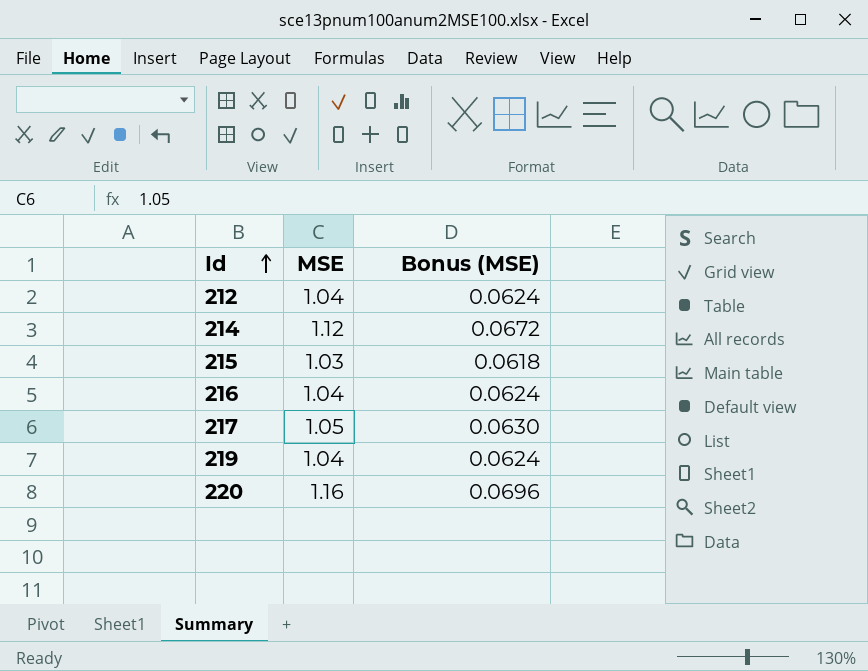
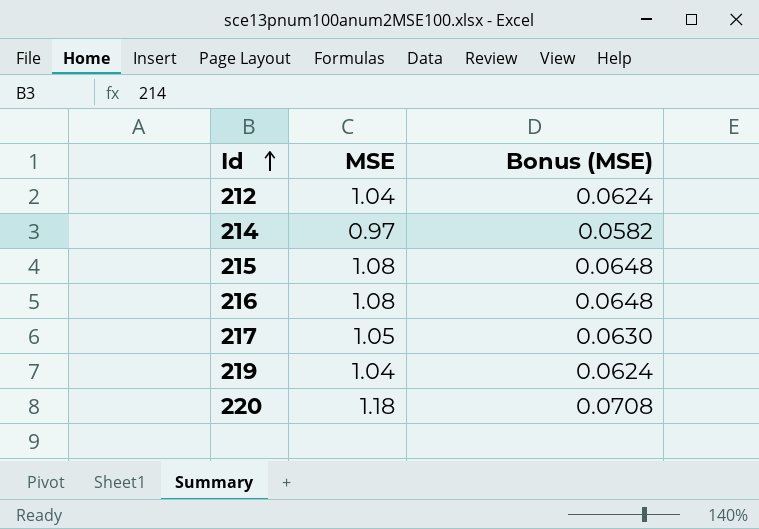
214 | MSE: 1.12 -> 0.97
214 | Bonus (MSE): 0.0672 -> 0.0582
215 | MSE: 1.03 -> 1.08
215 | Bonus (MSE): 0.0618 -> 0.0648
216 | MSE: 1.04 -> 1.08
216 | Bonus (MSE): 0.0624 -> 0.0648
220 | MSE: 1.16 -> 1.18
220 | Bonus (MSE): 0.0696 -> 0.0708

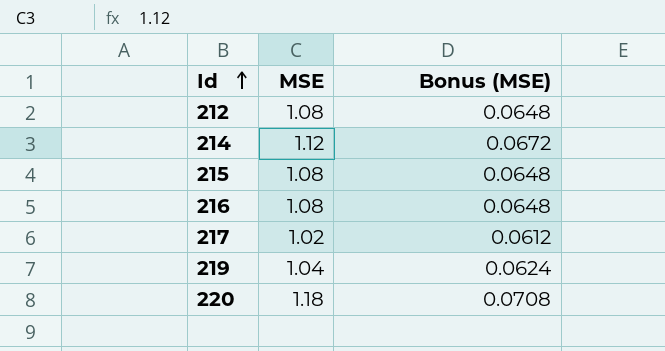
212 | MSE: 1.04 -> 1.08
212 | Bonus (MSE): 0.0624 -> 0.0648
214 | MSE: 0.97 -> 1.12
214 | Bonus (MSE): 0.0582 -> 0.0672
217 | MSE: 1.05 -> 1.02
217 | Bonus (MSE): 0.0630 -> 0.0612

